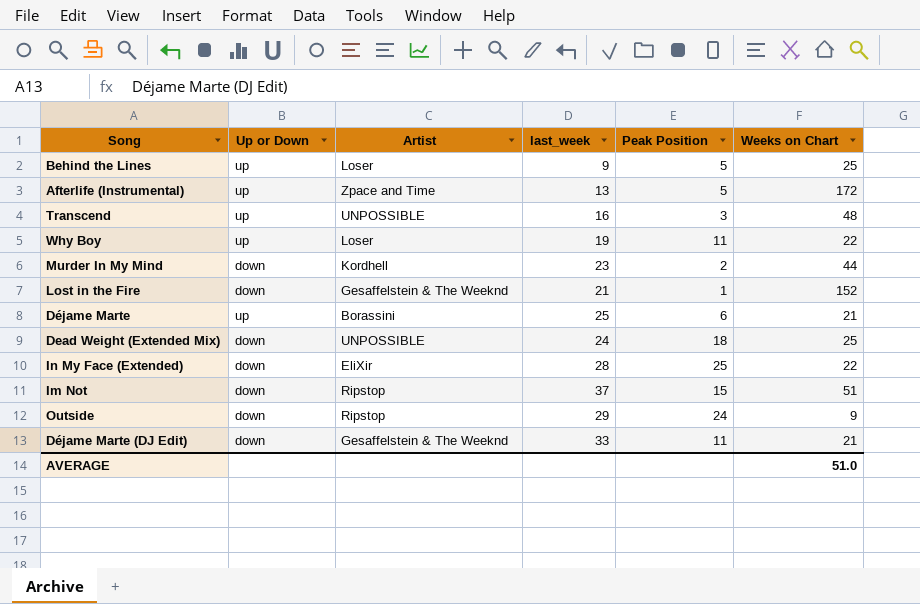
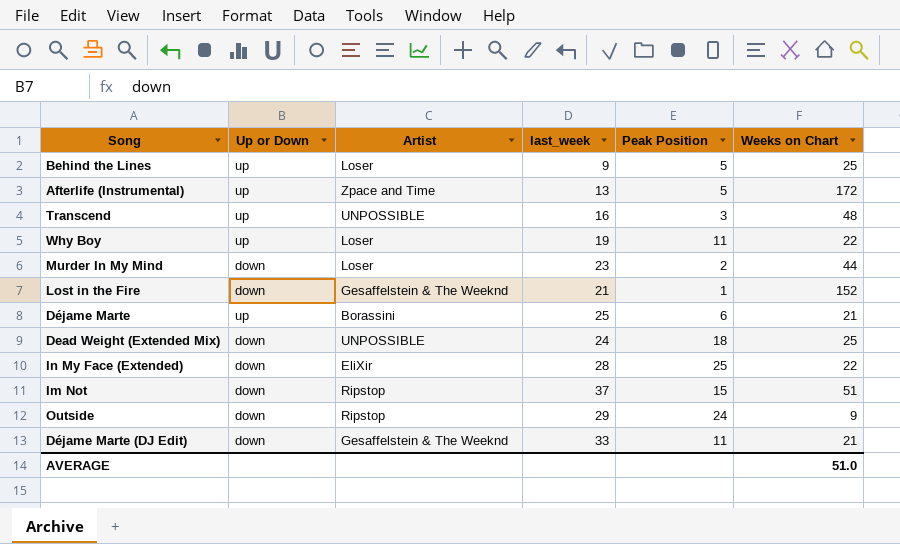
Murder In My Mind | Artist: Kordhell -> Loser

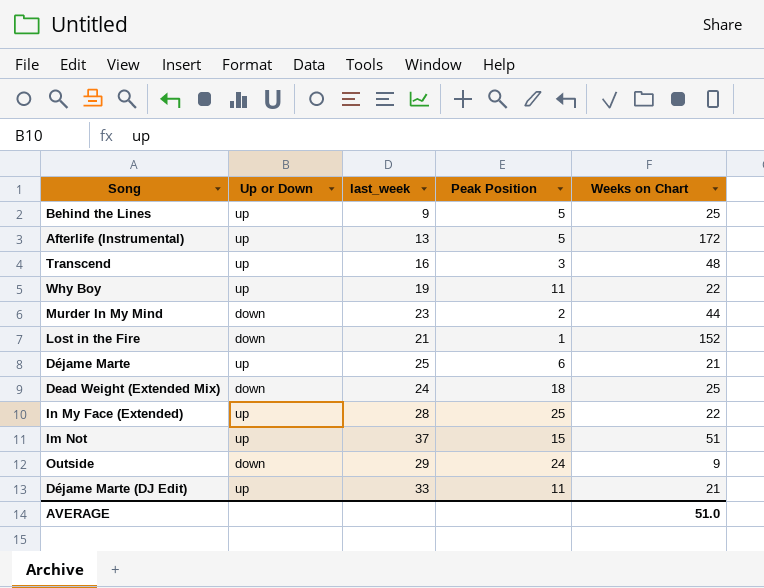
column Artist | position: 3 -> none
In My Face (Extended) | Up or Down: down -> up
Im Not | Up or Down: down -> up
Déjame Marte (DJ Edit) | Up or Down: down -> up

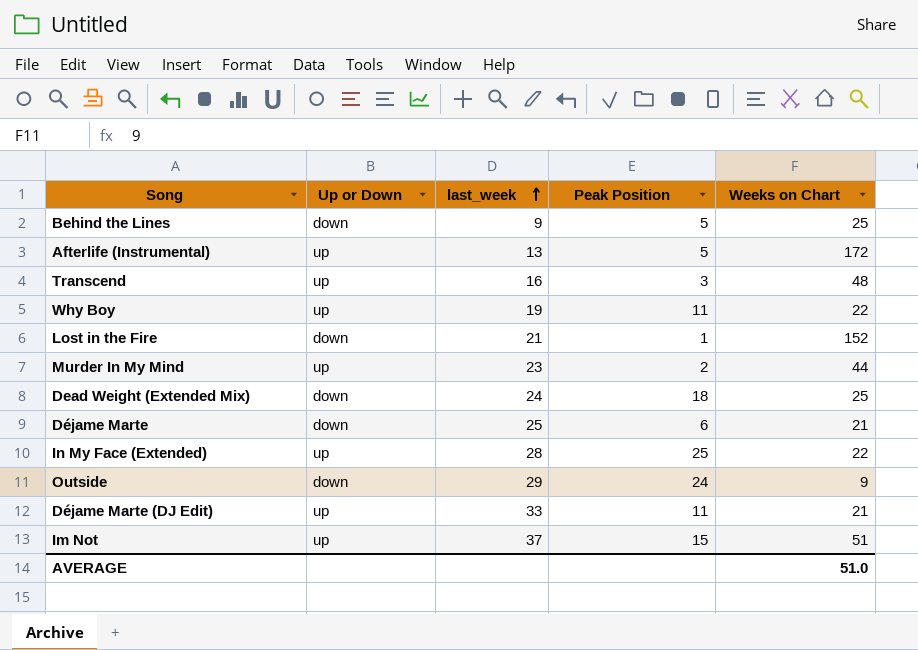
row order: none -> last_week ascending
Behind the Lines | Up or Down: up -> down
Murder In My Mind | Up or Down: down -> up
Déjame Marte | Up or Down: up -> down

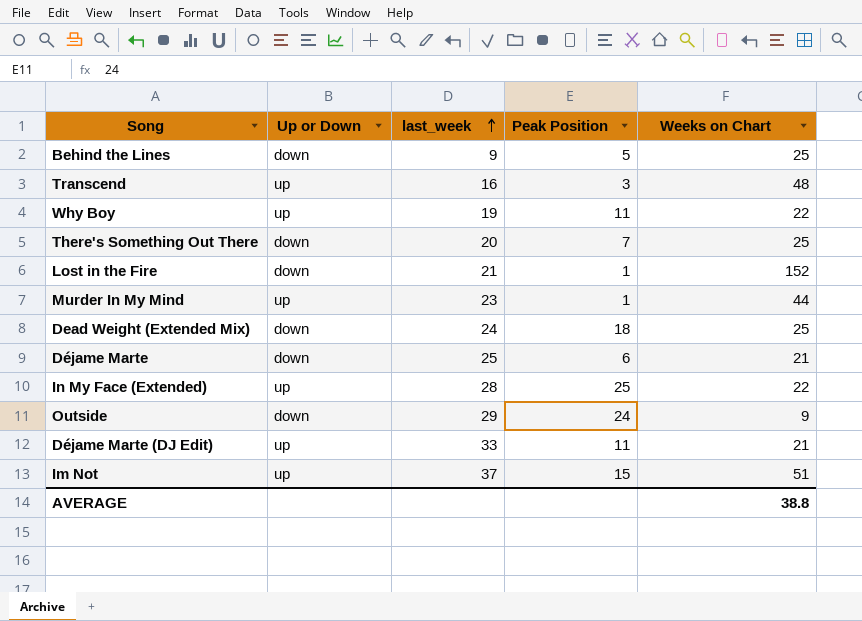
row Afterlife (Instrumental): up | 13 | 5 | 172 -> none
row There's Something Out There: none -> down | 20 | 7 | 25
Murder In My Mind | Peak Position: 2 -> 1
AVERAGE | Weeks on Chart: 51.0 -> 38.8

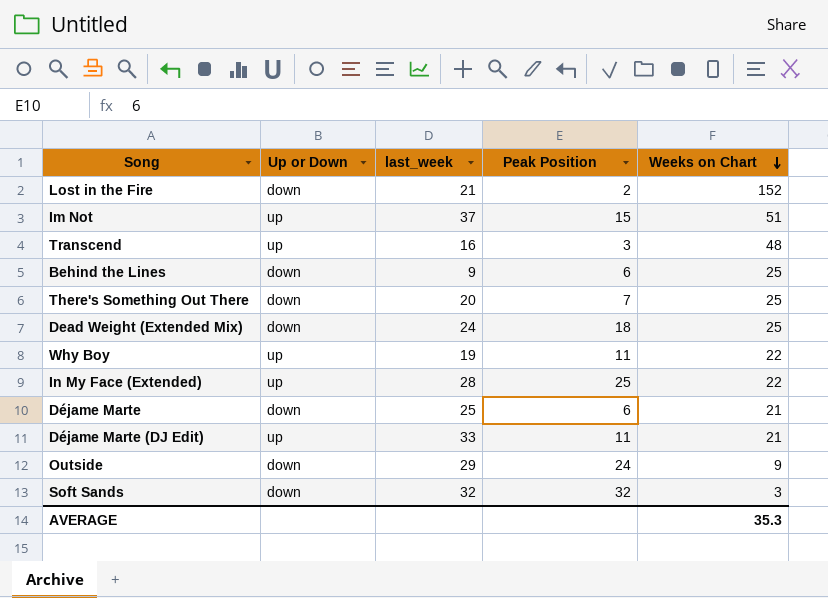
row order: last_week ascending -> Weeks on Chart descending
row Murder In My Mind: up | 23 | 1 | 44 -> none
Lost in the Fire | Peak Position: 1 -> 2
Behind the Lines | Peak Position: 5 -> 6
row Soft Sands: none -> down | 32 | 32 | 3
AVERAGE | Weeks on Chart: 38.8 -> 35.3

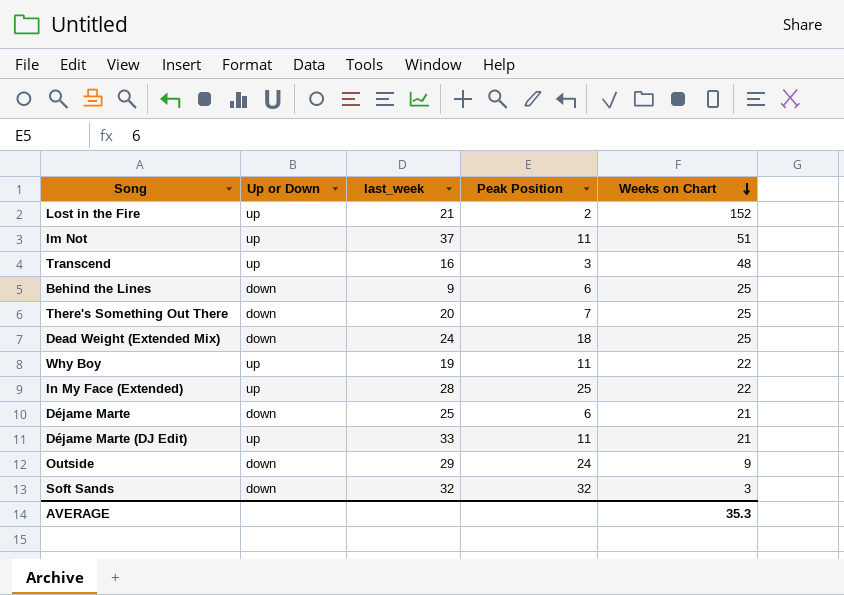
Lost in the Fire | Up or Down: down -> up
Im Not | Peak Position: 15 -> 11

